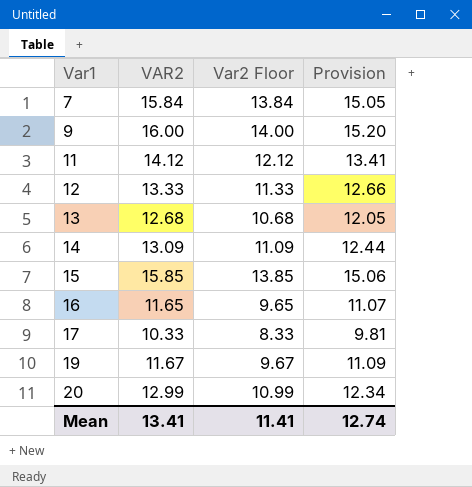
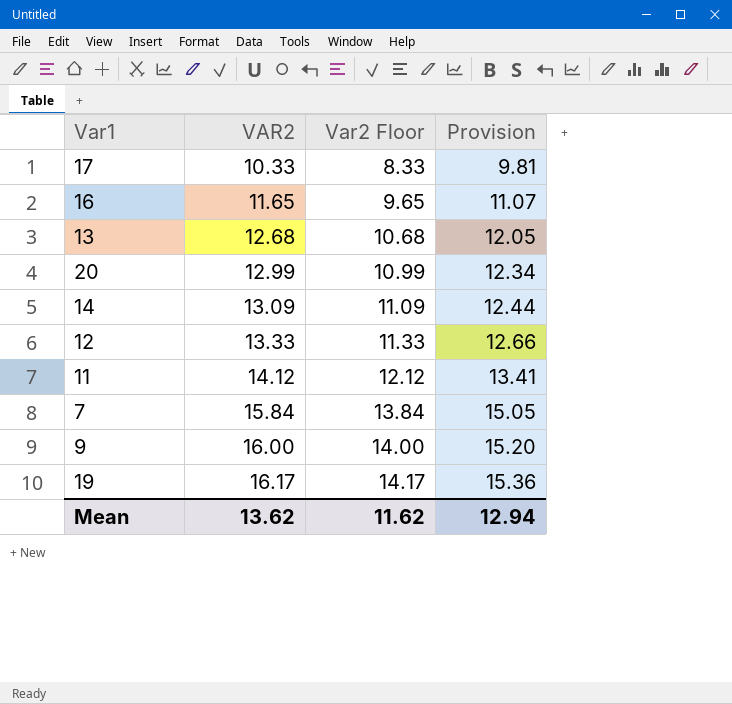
row order: Var1 ascending -> VAR2 ascending
row 15: 15.85 | 13.85 | 15.06 -> none
19 | VAR2: 11.67 -> 16.17
19 | Var2 Floor: 9.67 -> 14.17
19 | Provision: 11.09 -> 15.36
Mean | VAR2: 13.41 -> 13.62
Mean | Var2 Floor: 11.41 -> 11.62
Mean | Provision: 12.74 -> 12.94

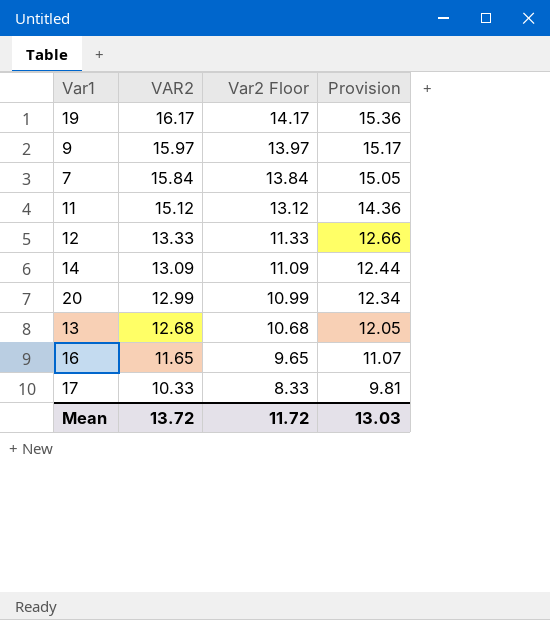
row order: VAR2 ascending -> VAR2 descending
9 | VAR2: 16.00 -> 15.97
9 | Var2 Floor: 14.00 -> 13.97
9 | Provision: 15.20 -> 15.17
11 | VAR2: 14.12 -> 15.12
11 | Var2 Floor: 12.12 -> 13.12
11 | Provision: 13.41 -> 14.36
Mean | VAR2: 13.62 -> 13.72
Mean | Var2 Floor: 11.62 -> 11.72
Mean | Provision: 12.94 -> 13.03

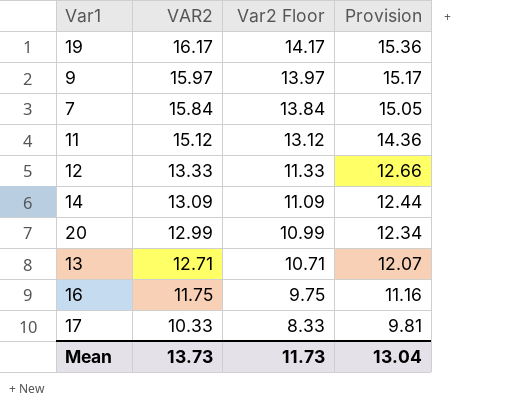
13 | VAR2: 12.68 -> 12.71
13 | Var2 Floor: 10.68 -> 10.71
13 | Provision: 12.05 -> 12.07
16 | VAR2: 11.65 -> 11.75
16 | Var2 Floor: 9.65 -> 9.75
16 | Provision: 11.07 -> 11.16
Mean | VAR2: 13.72 -> 13.73
Mean | Var2 Floor: 11.72 -> 11.73
Mean | Provision: 13.03 -> 13.04

